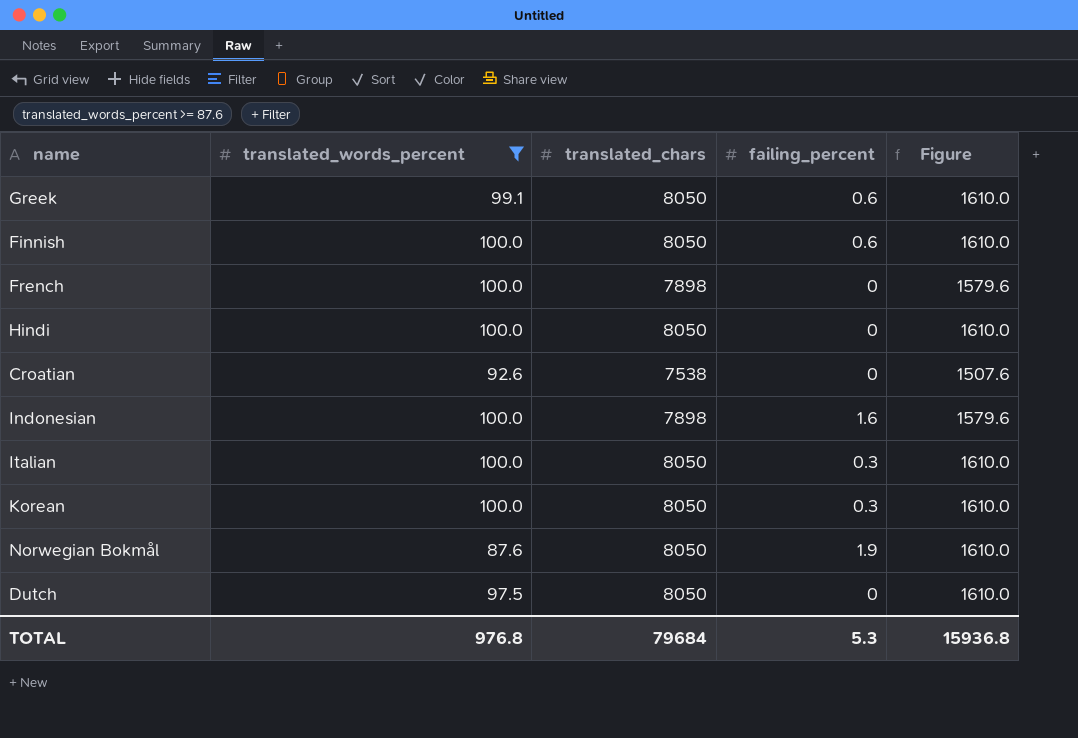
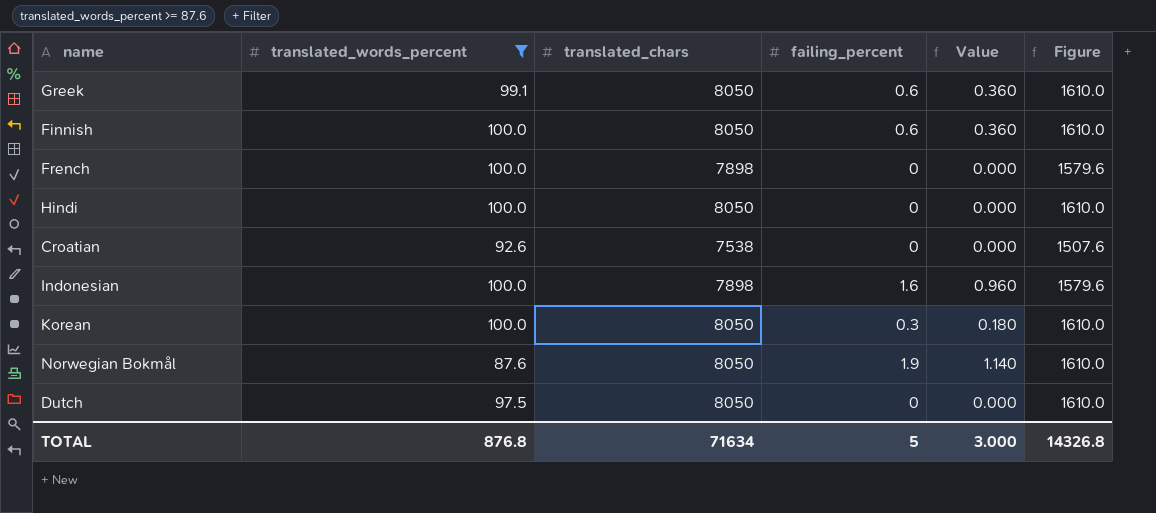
column Value | formula: none -> [failing_percent] * 0.6
row Italian: 100.0 | 8050 | 0.3 | 1610.0 -> none
TOTAL | translated_words_percent: 976.8 -> 876.8
TOTAL | translated_chars: 79684 -> 71634
TOTAL | failing_percent: 5.3 -> 5
TOTAL | Figure: 15936.8 -> 14326.8

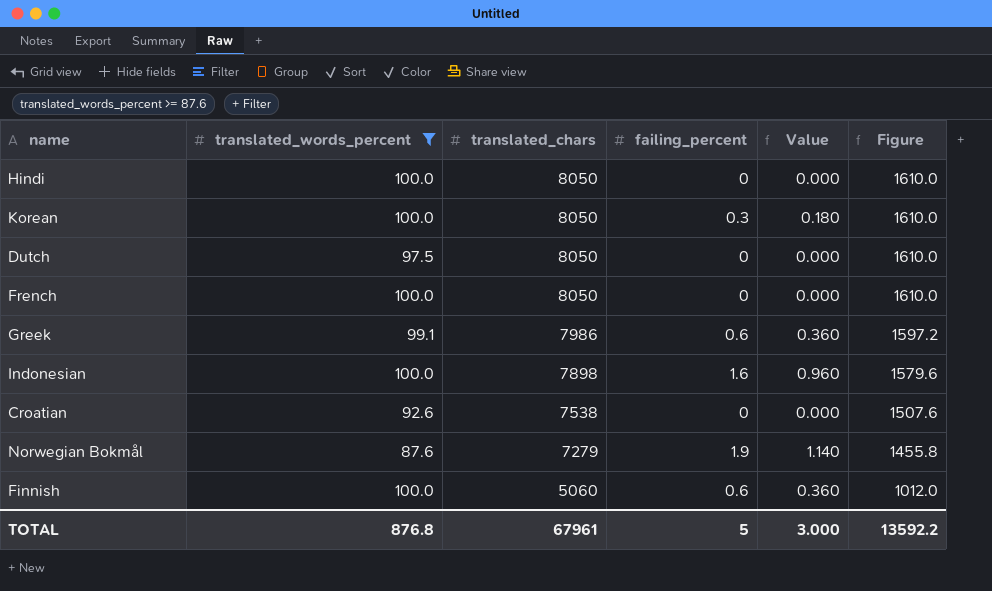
row order: none -> translated_chars descending
French | translated_chars: 7898 -> 8050
French | Figure: 1579.6 -> 1610.0
Greek | translated_chars: 8050 -> 7986
Greek | Figure: 1610.0 -> 1597.2
Norwegian Bokmål | translated_chars: 8050 -> 7279
Norwegian Bokmål | Figure: 1610.0 -> 1455.8
Finnish | translated_chars: 8050 -> 5060
Finnish | Figure: 1610.0 -> 1012.0
TOTAL | translated_chars: 71634 -> 67961
TOTAL | Figure: 14326.8 -> 13592.2

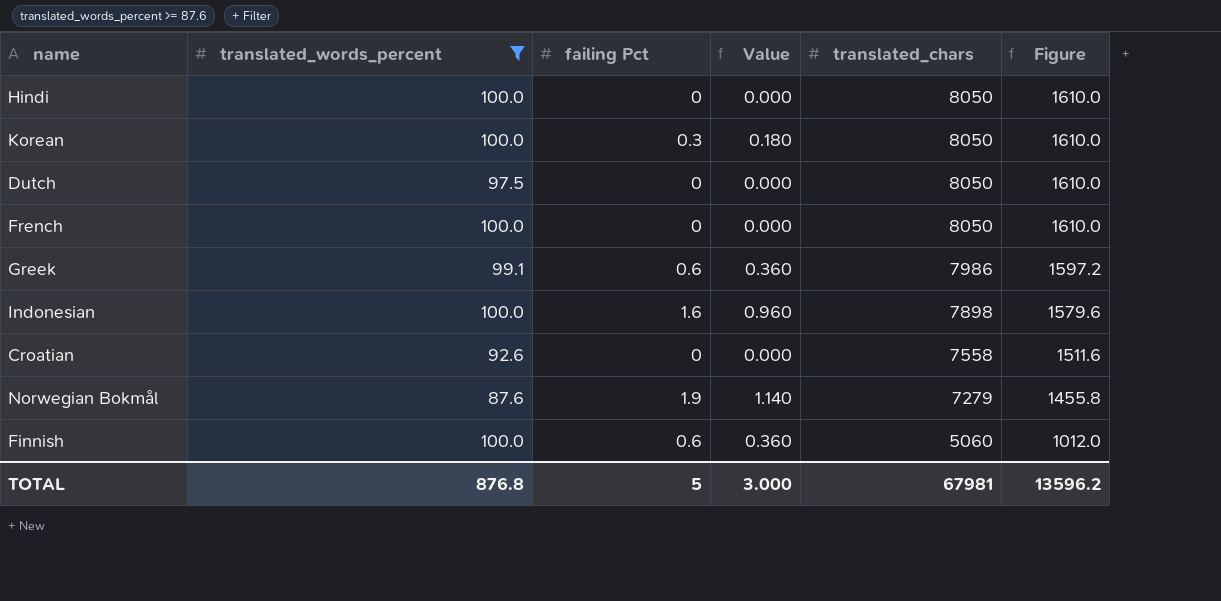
column name: failing_percent -> failing Pct
column translated_chars | position: 3 -> 5
Croatian | translated_chars: 7538 -> 7558
Croatian | Figure: 1507.6 -> 1511.6
TOTAL | translated_chars: 67961 -> 67981
TOTAL | Figure: 13592.2 -> 13596.2

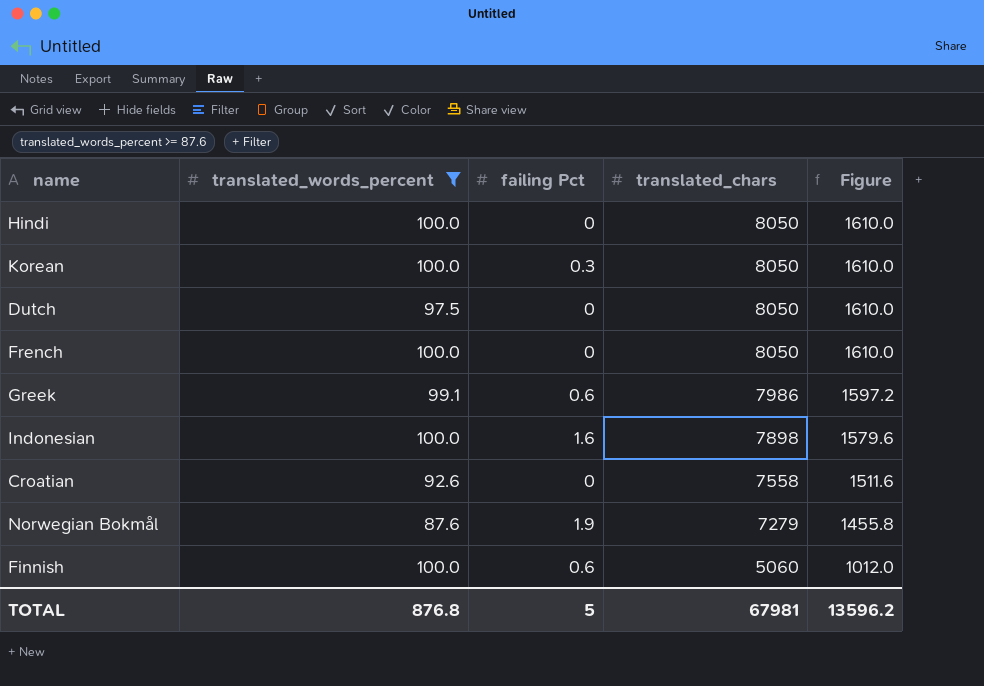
column Value | formula: [failing Pct] * 0.6 -> none

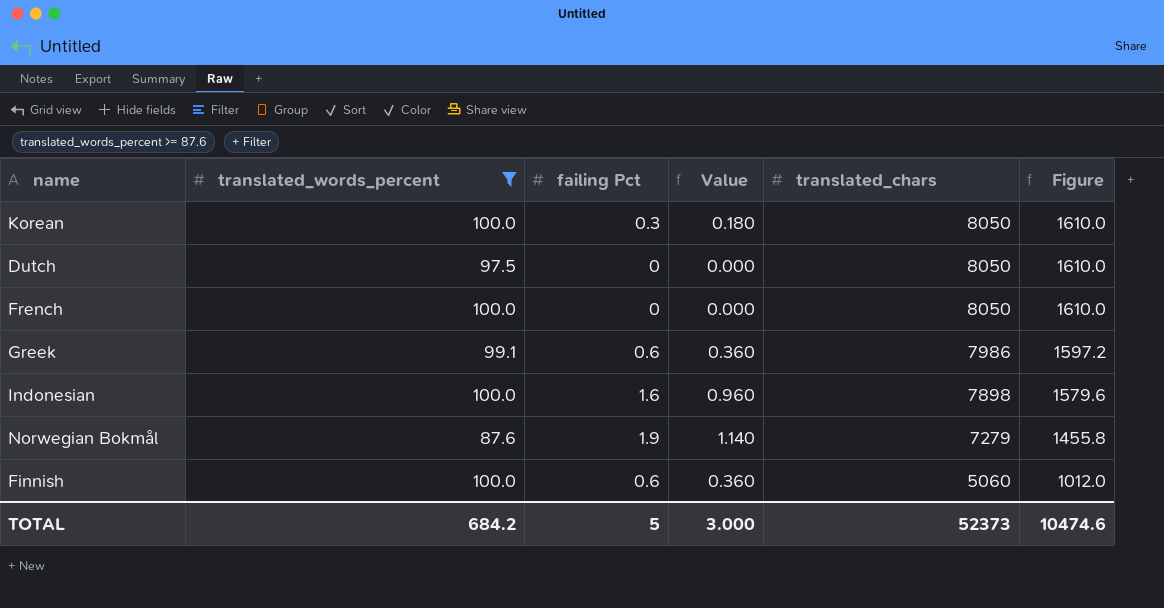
column Value | formula: none -> [failing Pct] * 0.6
row Hindi: 100.0 | 0 | 8050 | 1610.0 -> none
row Croatian: 92.6 | 0 | 7558 | 1511.6 -> none
TOTAL | translated_words_percent: 876.8 -> 684.2
TOTAL | translated_chars: 67981 -> 52373
TOTAL | Figure: 13596.2 -> 10474.6

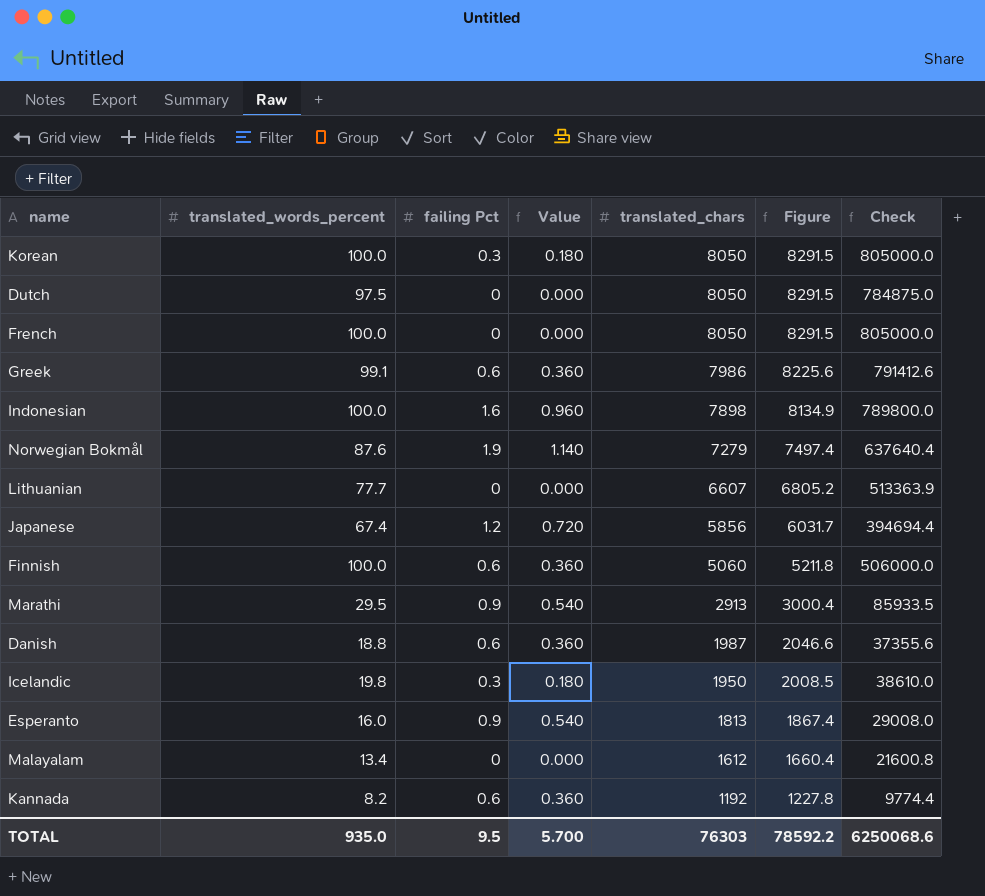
filter: translated_words_percent >= 87.6 -> none
column Figure | formula: [translated_chars] * 0.2 -> [translated_chars] * 1.03
column Check | formula: none -> [translated_words_percent] * [translated_chars]
TOTAL | translated_words_percent: 684.2 -> 935.0
TOTAL | failing Pct: 5 -> 9.5
TOTAL | Value: 3.000 -> 5.700
TOTAL | translated_chars: 52373 -> 76303
TOTAL | Figure: 10474.6 -> 78592.2

